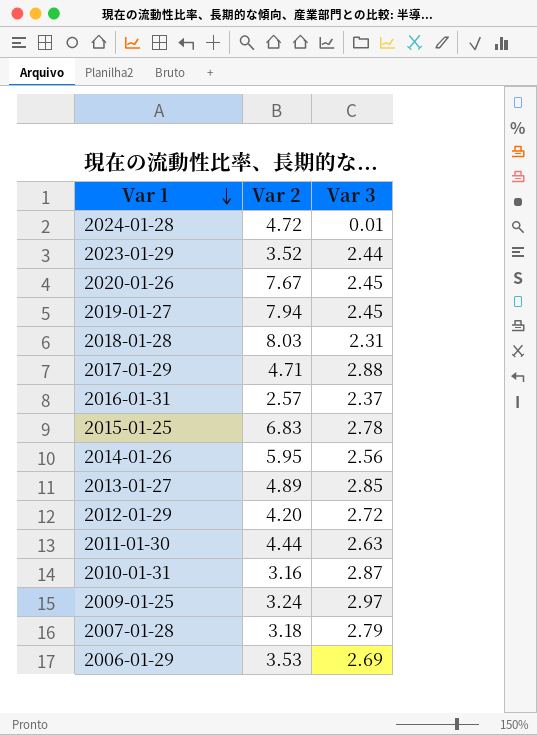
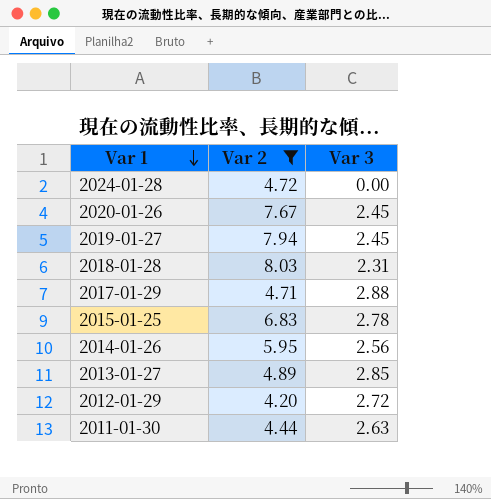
filter: none -> Var 2 >= 4.20
2024-01-28 | Var 3: 0.01 -> 0.00

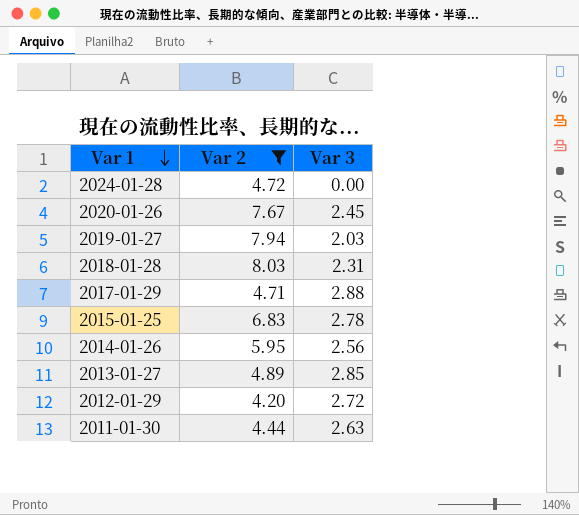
2019-01-27 | Var 3: 2.45 -> 2.03

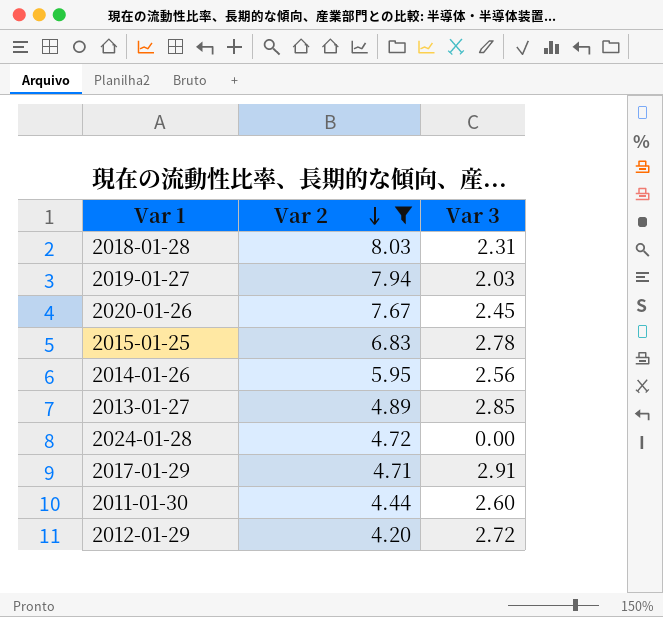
row order: Var 1 descending -> Var 2 descending
2017-01-29 | Var 3: 2.88 -> 2.91
2011-01-30 | Var 3: 2.63 -> 2.60

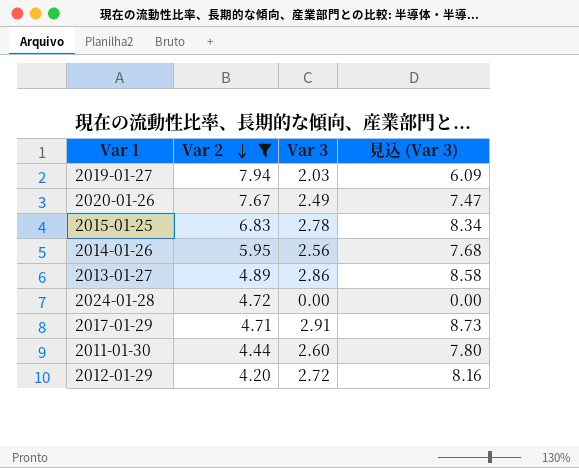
column 見込 (Var 3) | formula: none -> [Var 3] * 3
row 2018-01-28: 8.03 | 2.31 -> none
2020-01-26 | Var 3: 2.45 -> 2.49
2013-01-27 | Var 3: 2.85 -> 2.86

